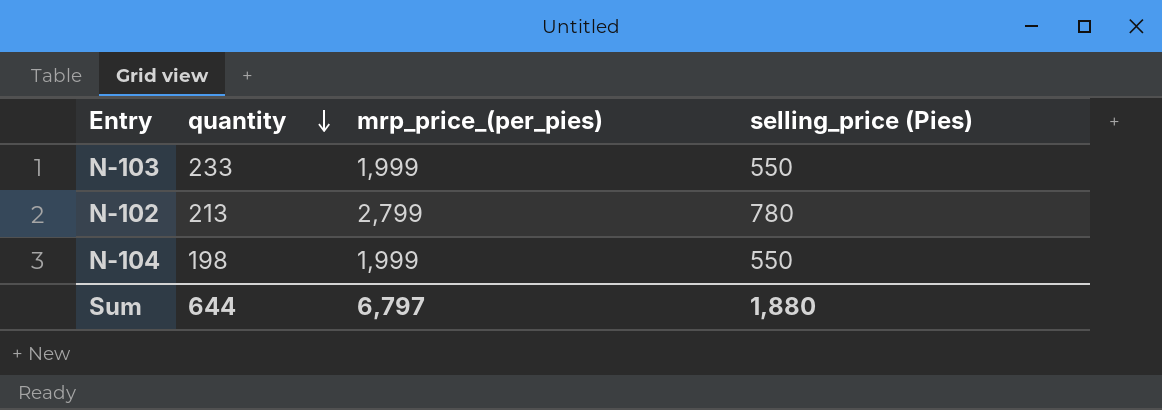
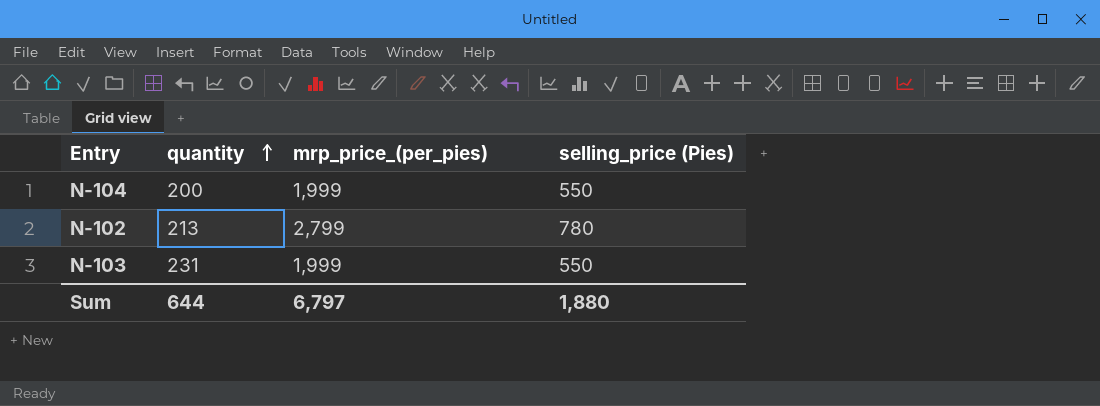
row order: quantity descending -> quantity ascending
N-104 | quantity: 198 -> 200
N-103 | quantity: 233 -> 231

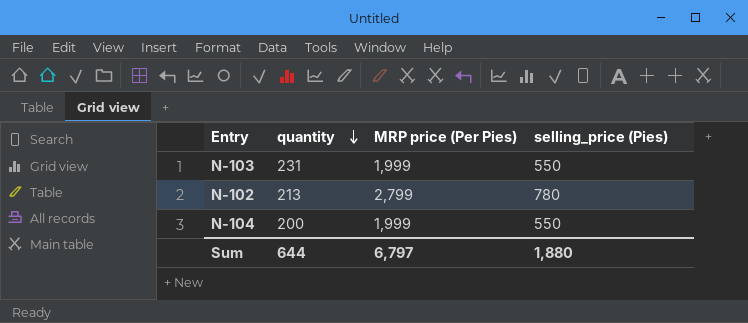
row order: quantity ascending -> quantity descending
column name: mrp_price_(per_pies) -> MRP price (Per Pies)

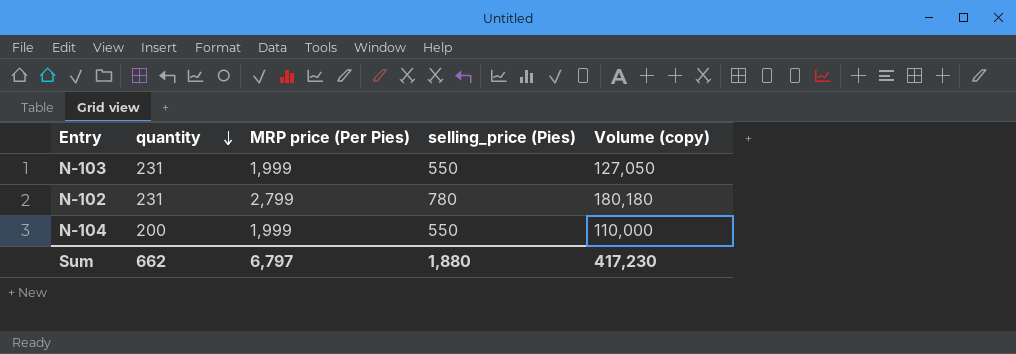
column Volume (copy) | formula: none -> [quantity] * [selling_price (Pies)]
N-102 | quantity: 213 -> 231
Sum | quantity: 644 -> 662

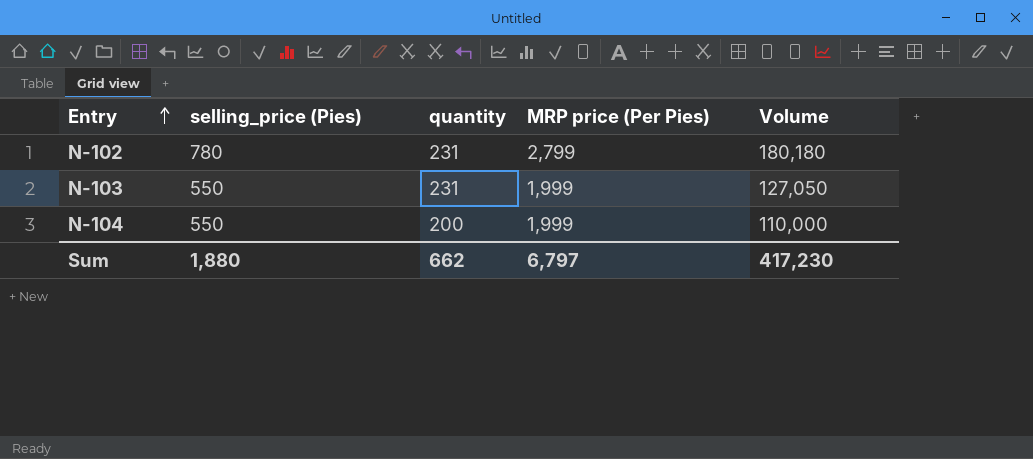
row order: quantity descending -> Entry ascending
column selling_price (Pies) | position: 4 -> 2
column name: Volume (copy) -> Volume

